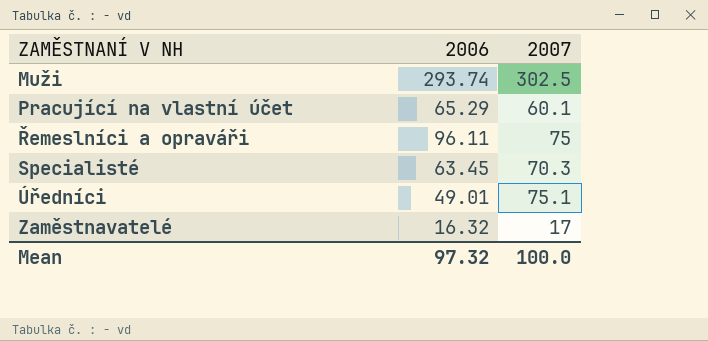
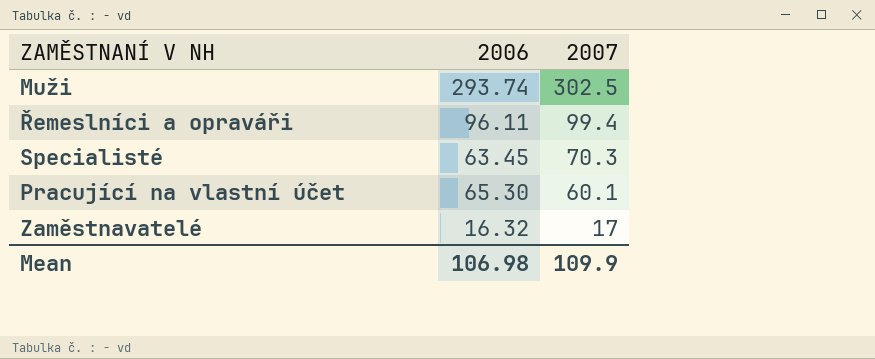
row order: ZAMĚSTNANÍ V NH ascending -> 2007 descending
row Úředníci: 49.01 | 75.1 -> none
Řemeslníci a opraváři | 2007: 75 -> 99.4
Pracující na vlastní účet | 2006: 65.29 -> 65.30
Mean | 2006: 97.32 -> 106.98
Mean | 2007: 100.0 -> 109.9

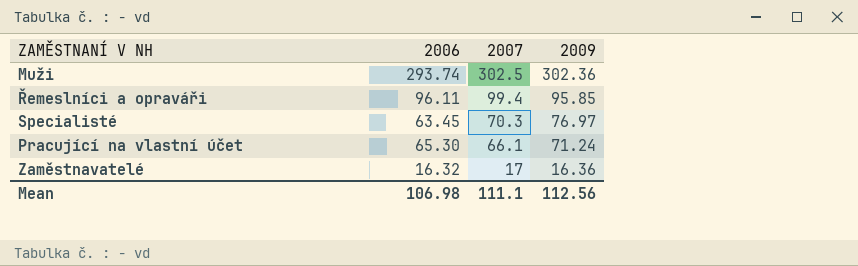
column 2009 | position: none -> 4
Pracující na vlastní účet | 2007: 60.1 -> 66.1
Mean | 2007: 109.9 -> 111.1

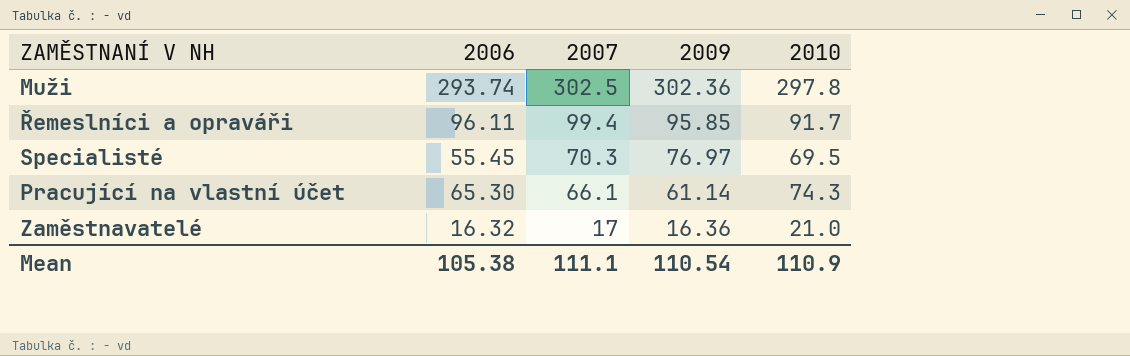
column 2010 | position: none -> 5
Specialisté | 2006: 63.45 -> 55.45
Pracující na vlastní účet | 2009: 71.24 -> 61.14
Mean | 2006: 106.98 -> 105.38
Mean | 2009: 112.56 -> 110.54

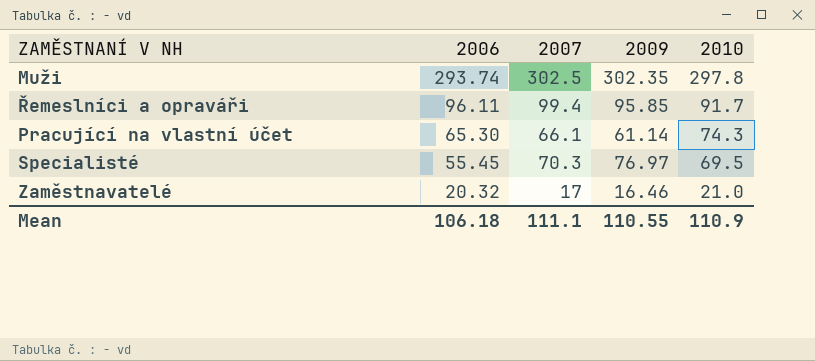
row order: 2007 descending -> 2006 descending
Muži | 2009: 302.36 -> 302.35
Zaměstnavatelé | 2006: 16.32 -> 20.32
Zaměstnavatelé | 2009: 16.36 -> 16.46
Mean | 2006: 105.38 -> 106.18
Mean | 2009: 110.54 -> 110.55

